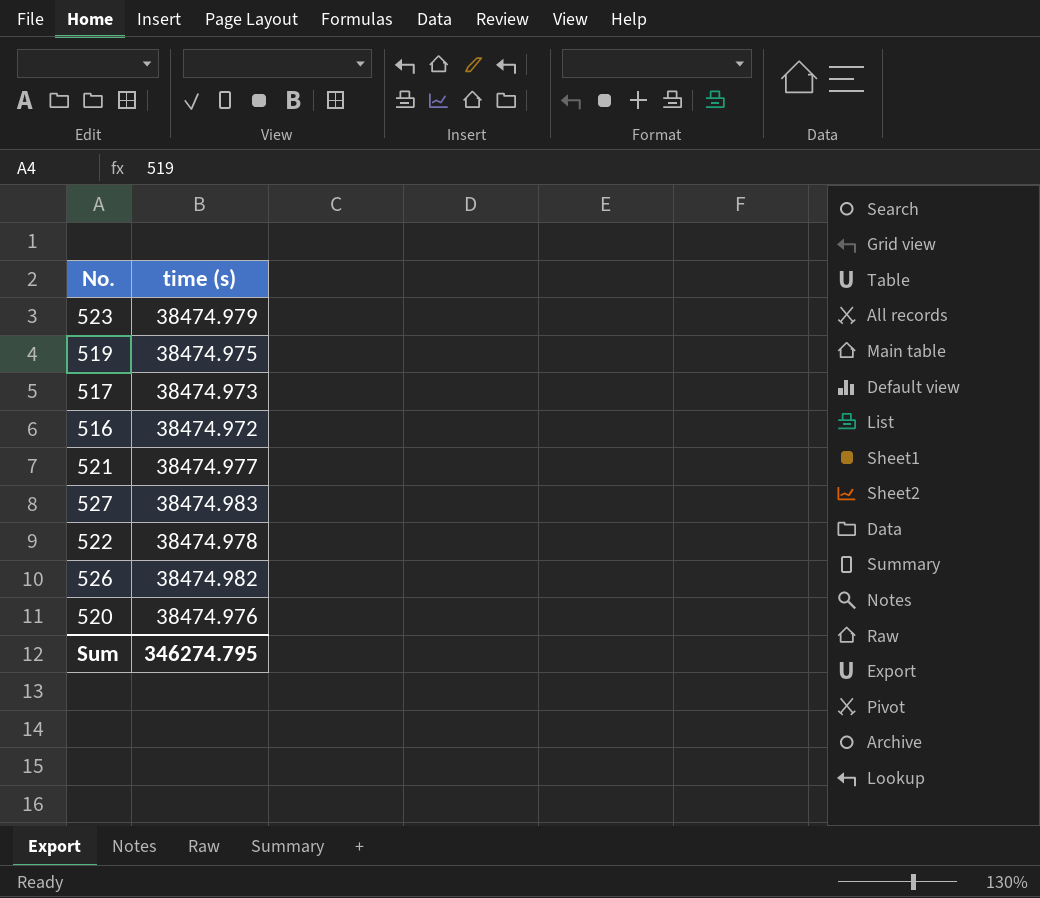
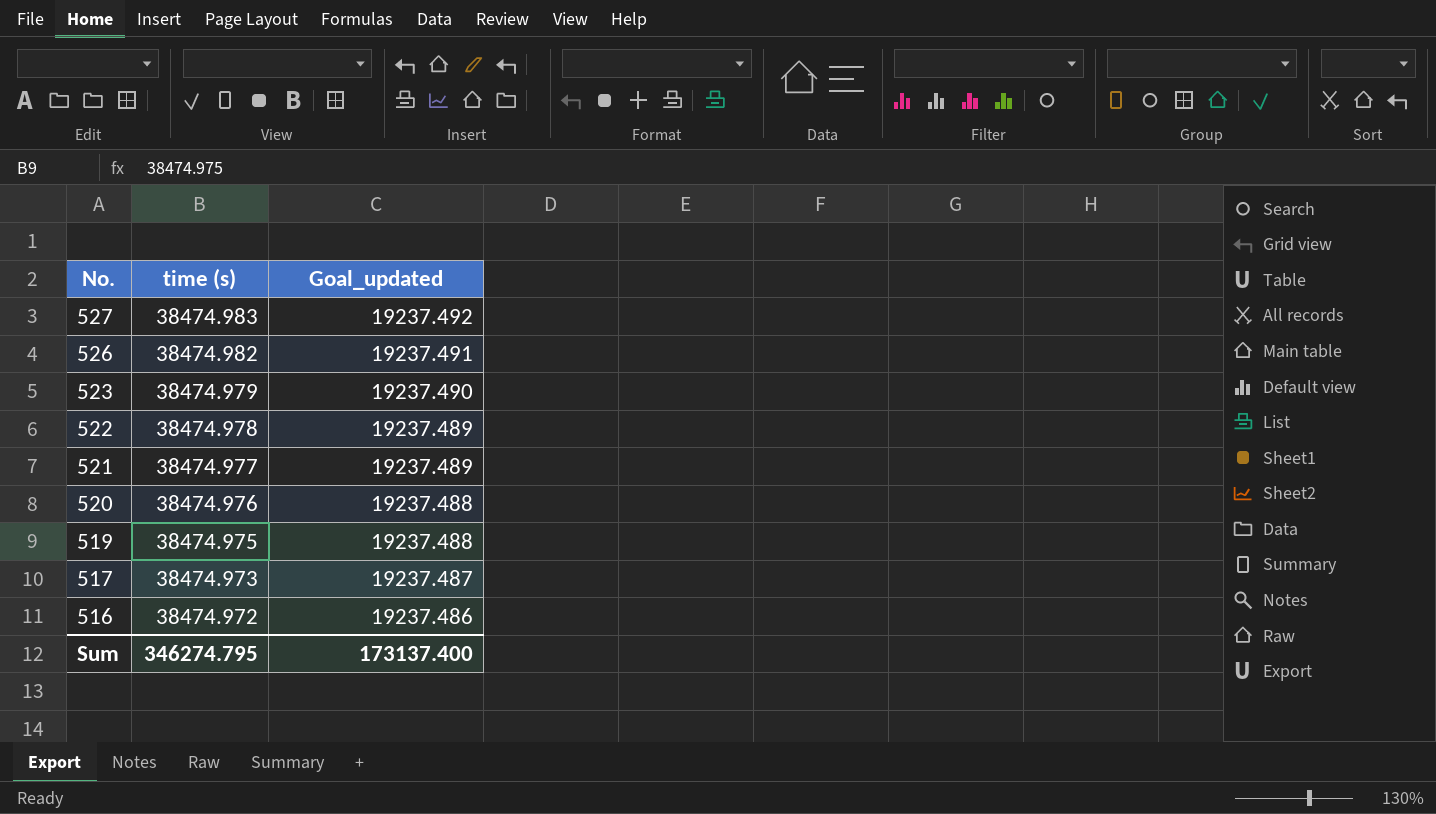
row order: none -> No. descending
column Goal_updated | formula: none -> [time (s)] * 0.5

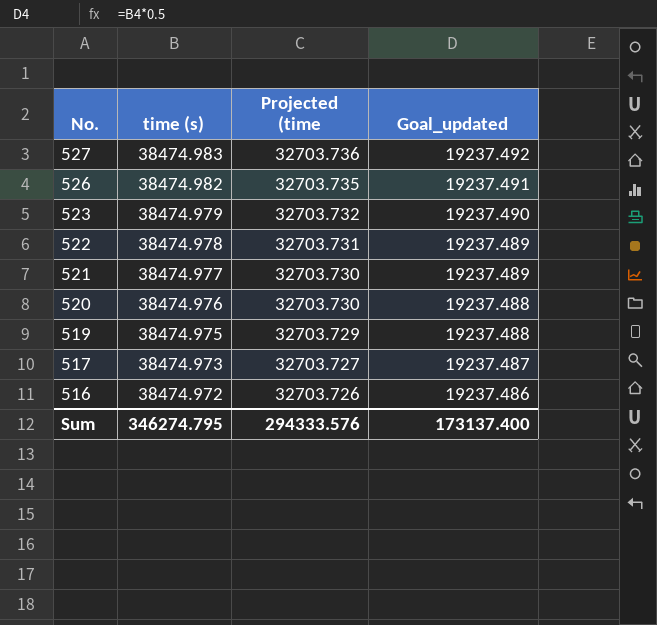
column Projected (time | formula: none -> [time (s)] * 0.85

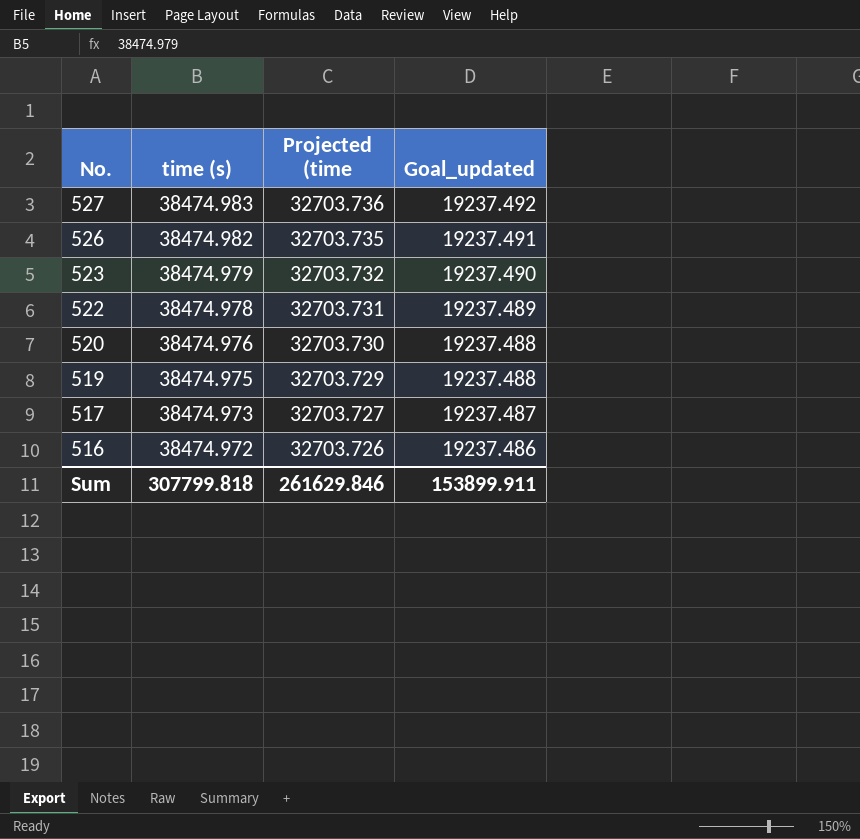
row 521: 38474.977 | 32703.730 | 19237.489 -> none
Sum | time (s): 346274.795 -> 307799.818
Sum | Projected (time: 294333.576 -> 261629.846
Sum | Goal_updated: 173137.400 -> 153899.911

